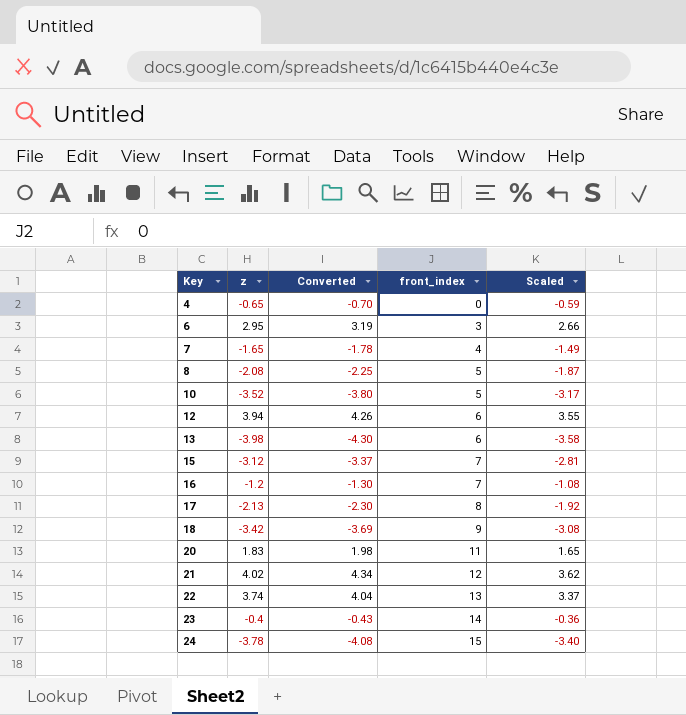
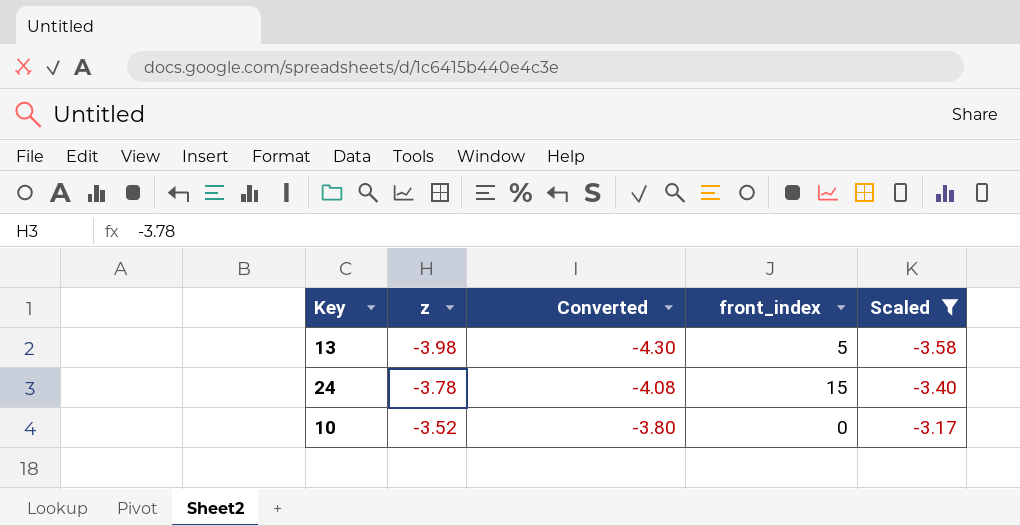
filter: none -> Scaled <= -3.17
row order: Key ascending -> z ascending
13 | front_index: 6 -> 5
10 | front_index: 5 -> 0

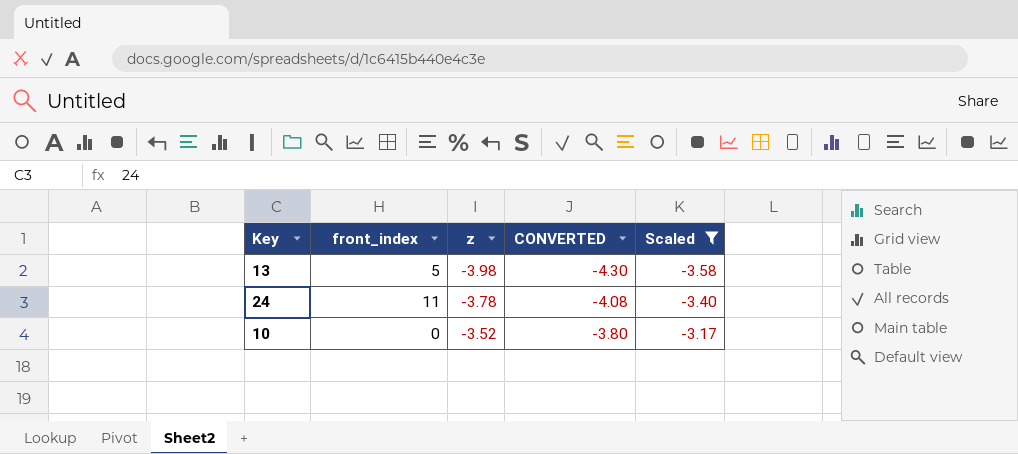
column front_index | position: 4 -> 2
column name: Converted -> CONVERTED
24 | front_index: 15 -> 11

